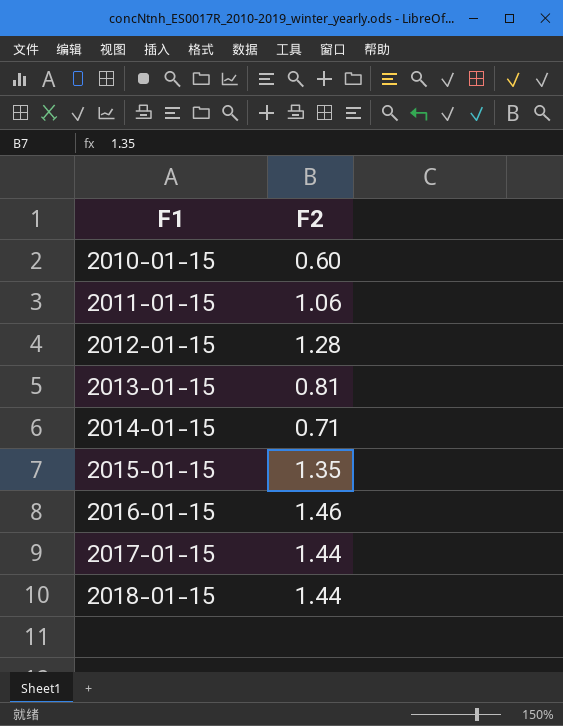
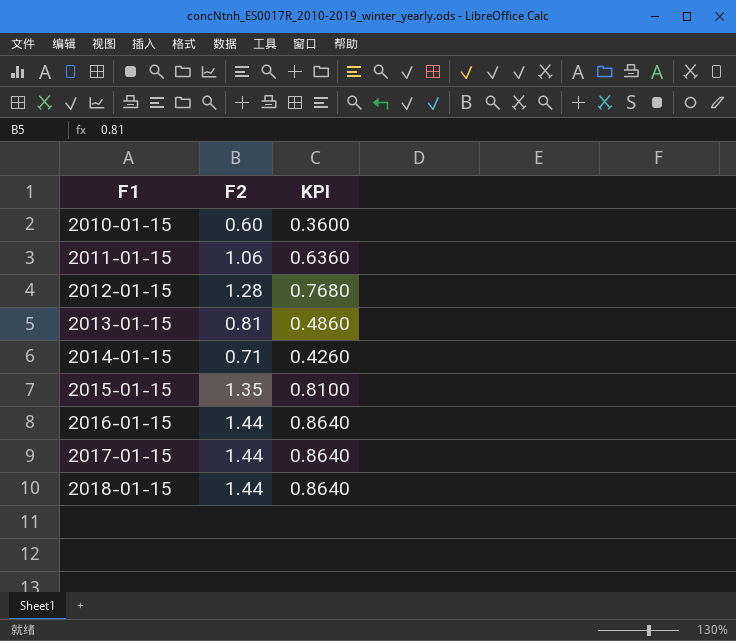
column KPI | formula: none -> [F2] * 0.6
2016-01-15 | F2: 1.46 -> 1.44

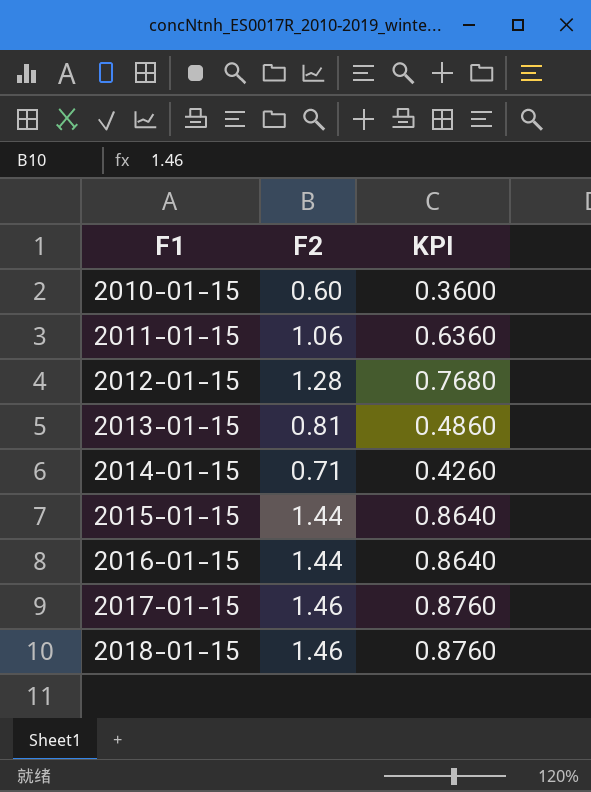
2015-01-15 | F2: 1.35 -> 1.44
2015-01-15 | KPI: 0.8100 -> 0.8640
2017-01-15 | F2: 1.44 -> 1.46
2017-01-15 | KPI: 0.8640 -> 0.8760
2018-01-15 | F2: 1.44 -> 1.46
2018-01-15 | KPI: 0.8640 -> 0.8760

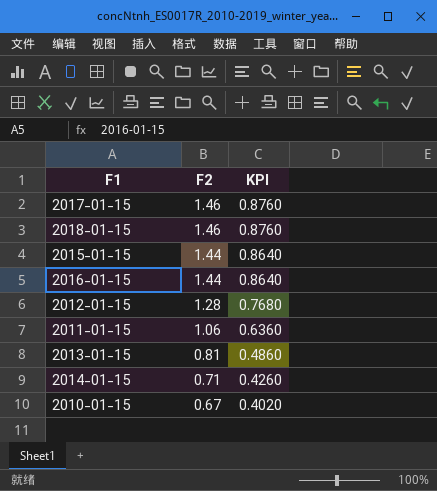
row order: F1 ascending -> F2 descending
2010-01-15 | F2: 0.60 -> 0.67
2010-01-15 | KPI: 0.3600 -> 0.4020

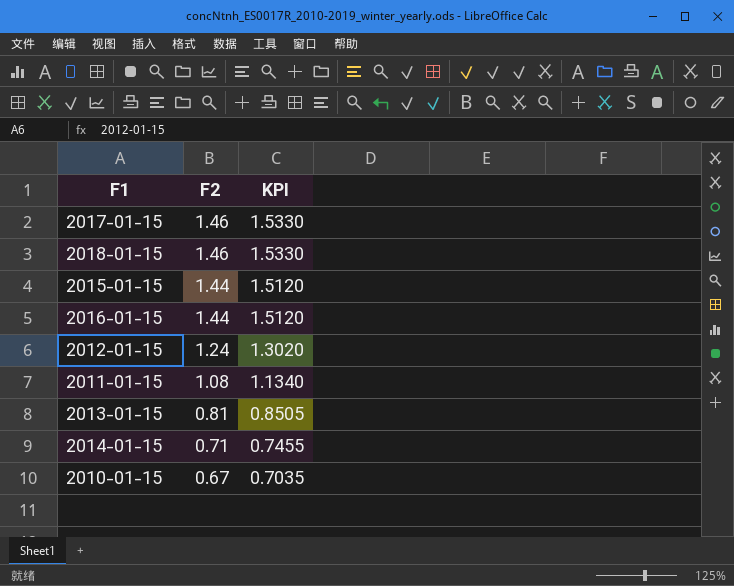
column KPI | formula: [F2] * 0.6 -> [F2] * 1.05
2012-01-15 | F2: 1.28 -> 1.24
2011-01-15 | F2: 1.06 -> 1.08

